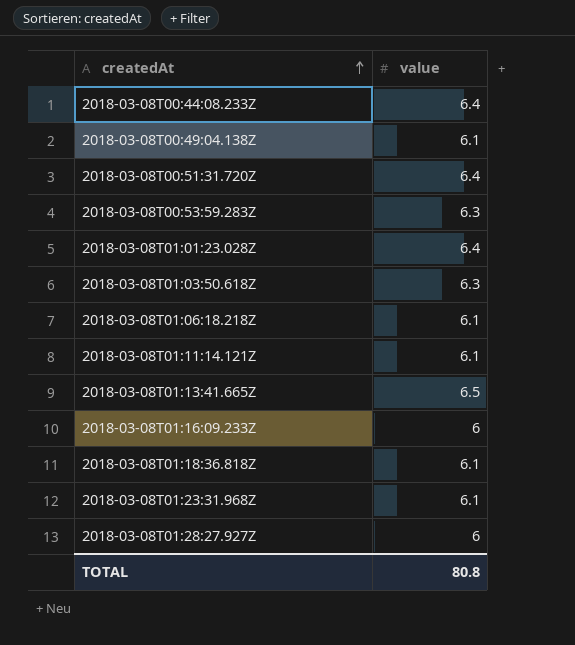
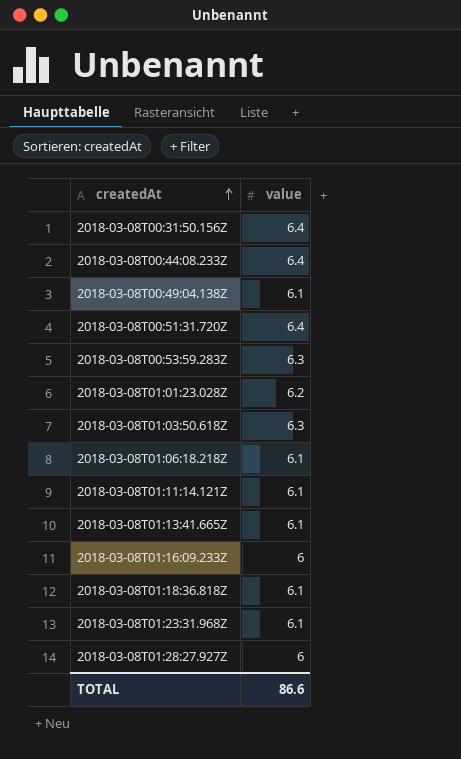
row 2018-03-08T00:31:50.156Z: none -> 6.4
2018-03-08T01:01:23.028Z | value: 6.4 -> 6.2
2018-03-08T01:13:41.665Z | value: 6.5 -> 6.1
TOTAL | value: 80.8 -> 86.6

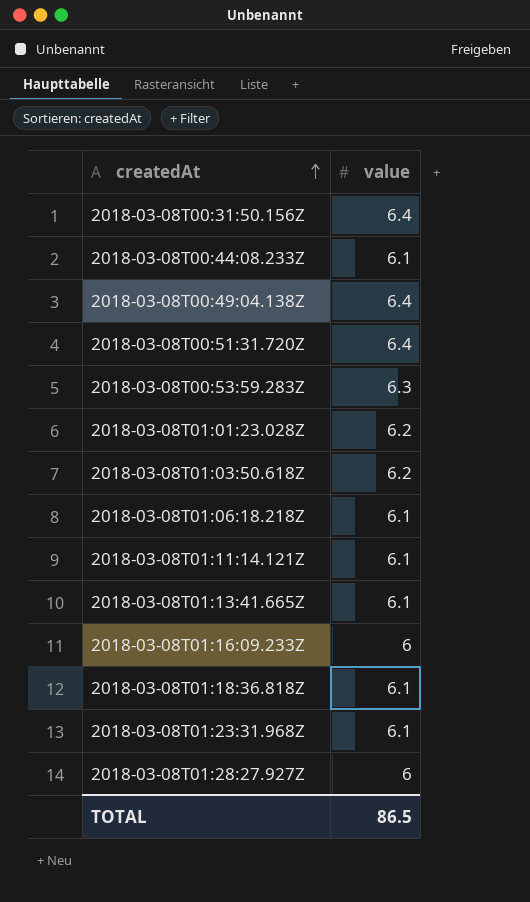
2018-03-08T00:44:08.233Z | value: 6.4 -> 6.1
2018-03-08T00:49:04.138Z | value: 6.1 -> 6.4
2018-03-08T01:03:50.618Z | value: 6.3 -> 6.2
TOTAL | value: 86.6 -> 86.5

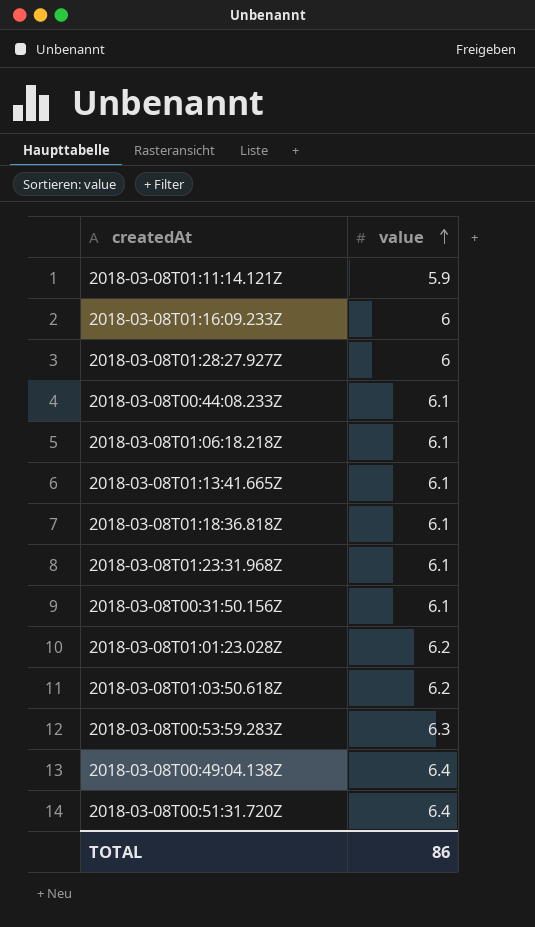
row order: createdAt ascending -> value ascending
2018-03-08T01:11:14.121Z | value: 6.1 -> 5.9
2018-03-08T00:31:50.156Z | value: 6.4 -> 6.1
TOTAL | value: 86.5 -> 86

